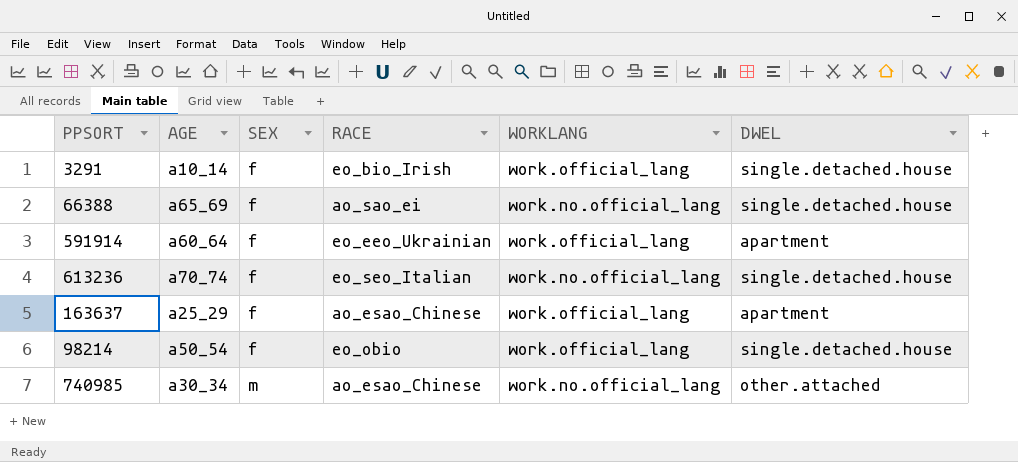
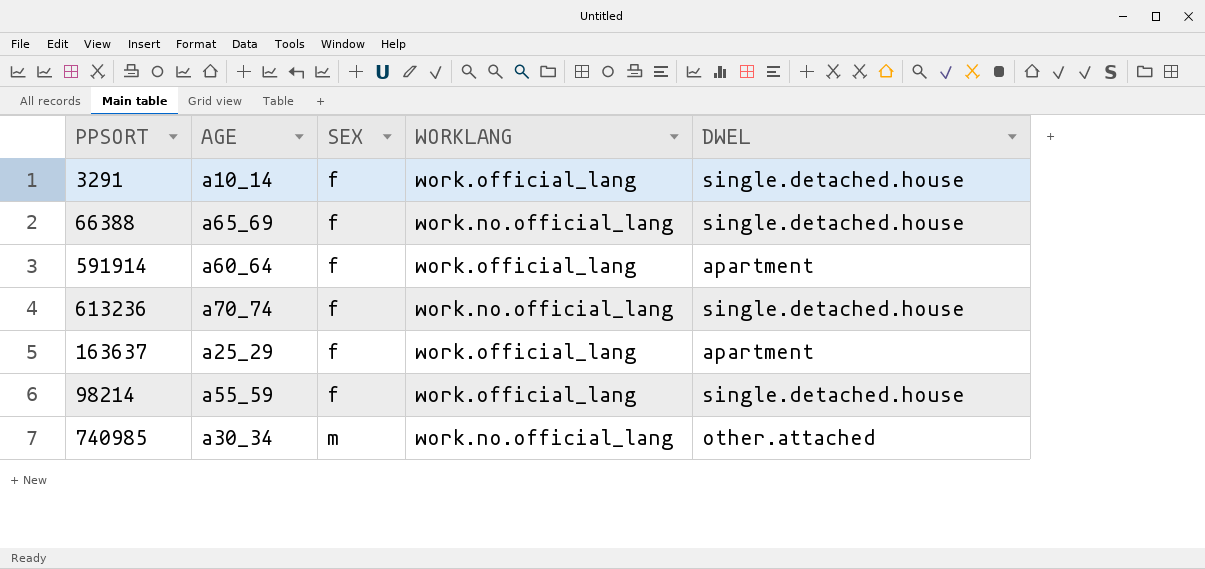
column RACE | position: 4 -> none
98214 | AGE: a50_54 -> a55_59

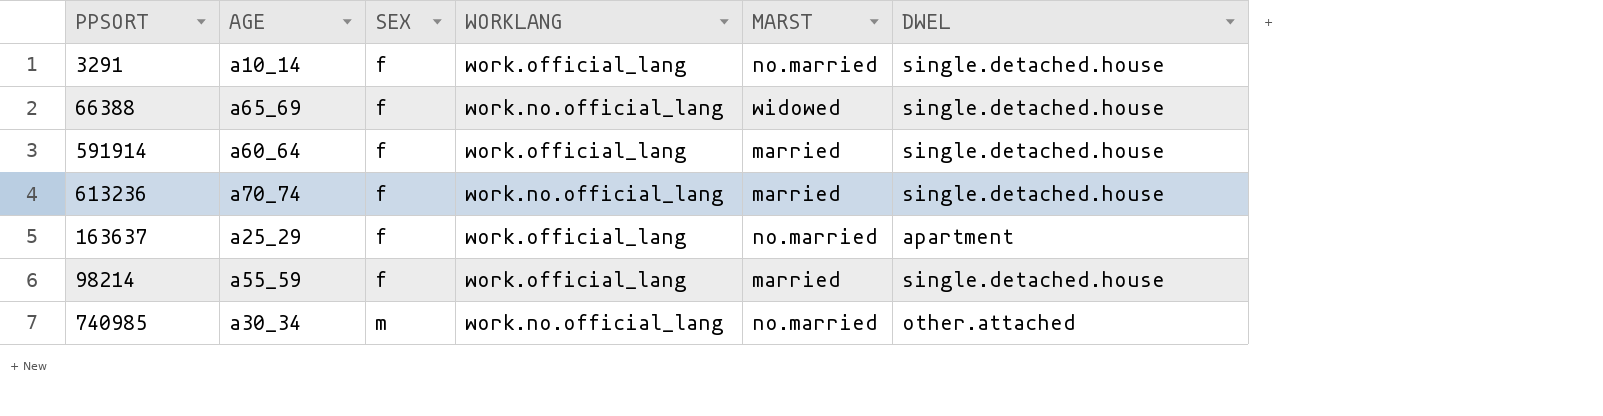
column MARST | position: none -> 5
591914 | DWEL: apartment -> single.detached.house

